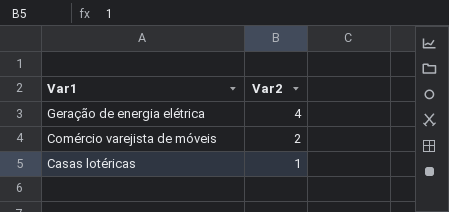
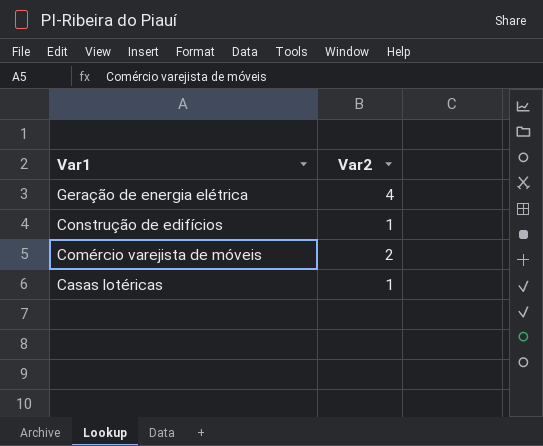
row Construção de edifícios: none -> 1

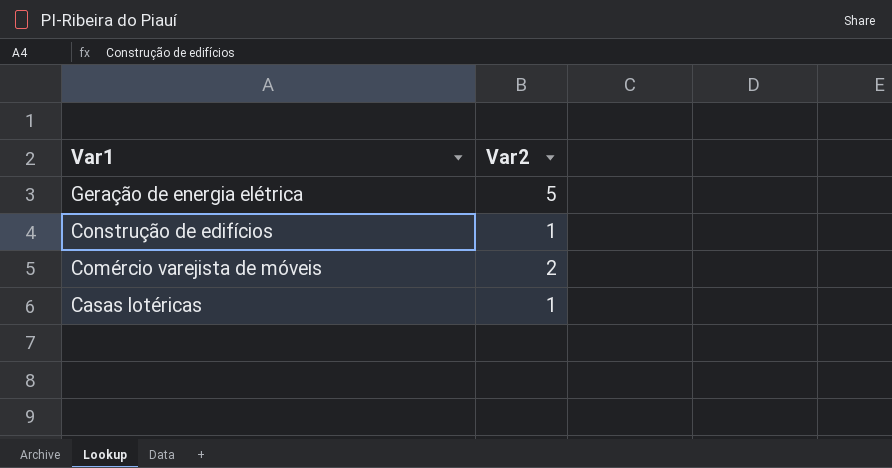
Geração de energia elétrica | Var2: 4 -> 5

